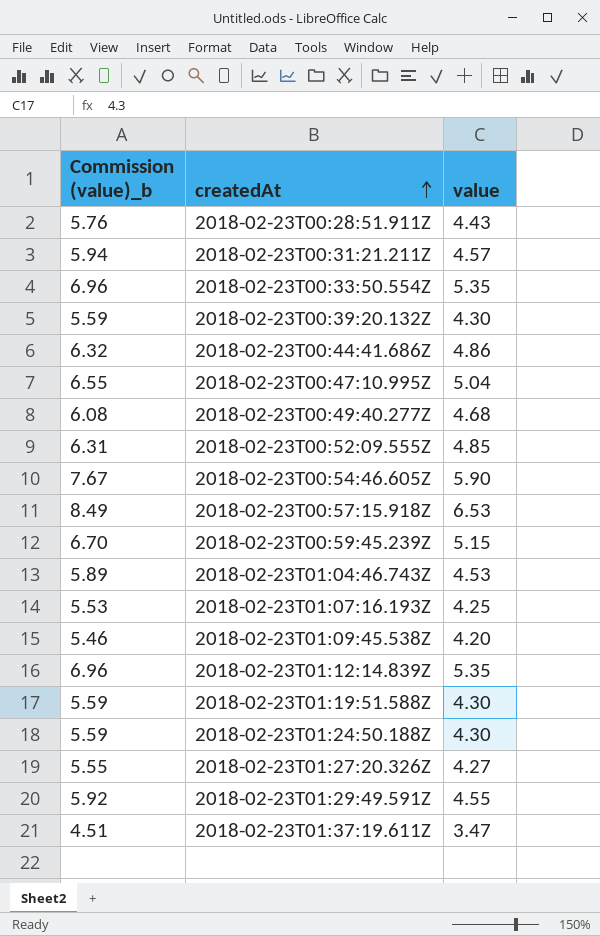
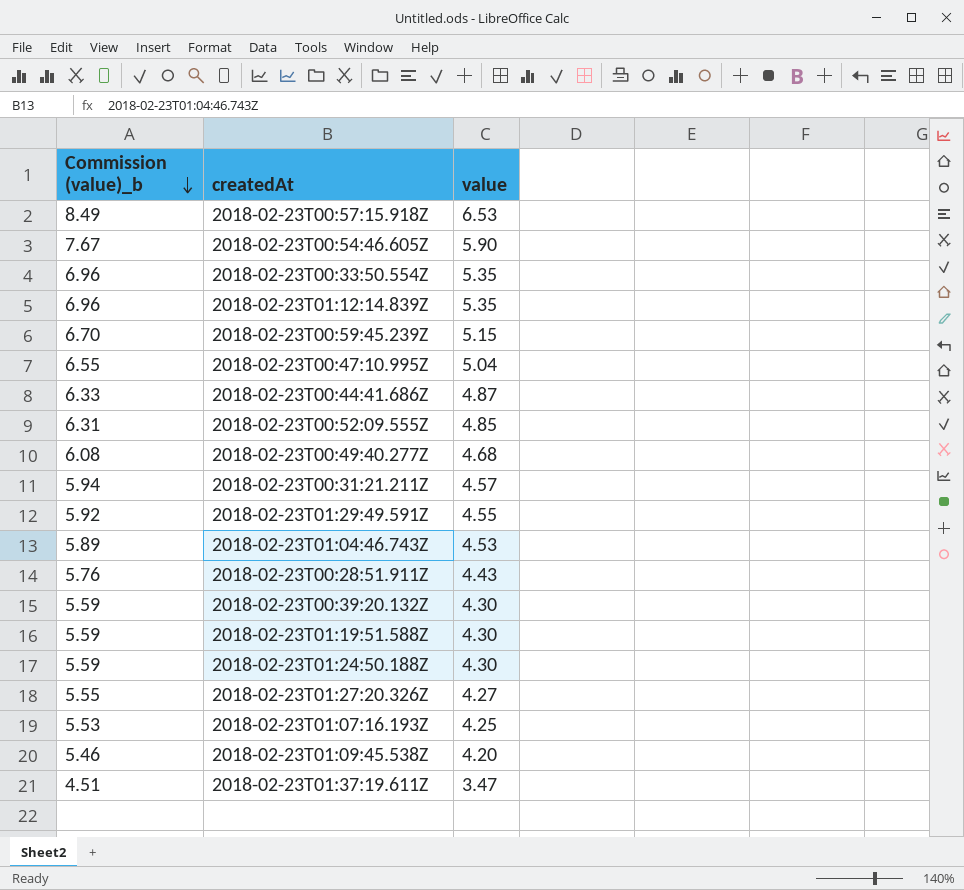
row order: createdAt ascending -> Commission (value)_b descending
2018-02-23T00:44:41.686Z | Commission (value)_b: 6.32 -> 6.33
2018-02-23T00:44:41.686Z | value: 4.86 -> 4.87

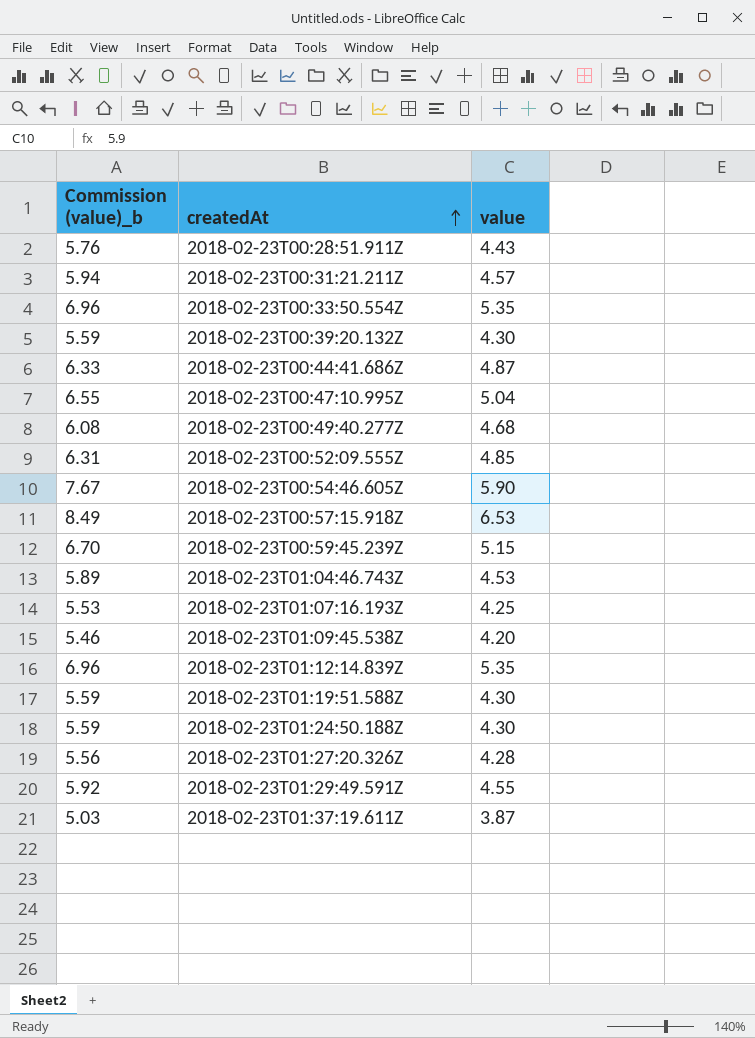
row order: Commission (value)_b descending -> createdAt ascending
2018-02-23T01:27:20.326Z | Commission (value)_b: 5.55 -> 5.56
2018-02-23T01:27:20.326Z | value: 4.27 -> 4.28
2018-02-23T01:37:19.611Z | Commission (value)_b: 4.51 -> 5.03
2018-02-23T01:37:19.611Z | value: 3.47 -> 3.87

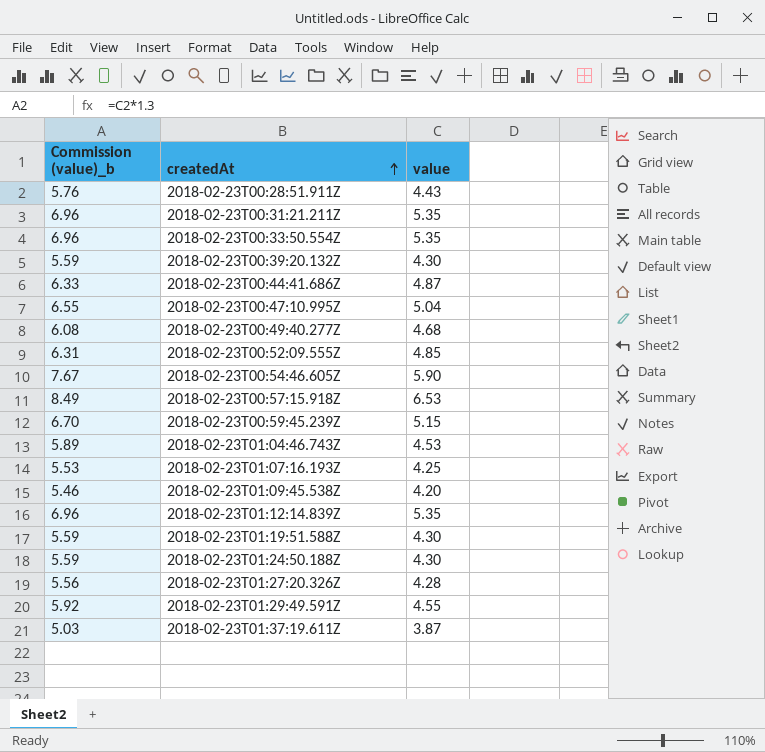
2018-02-23T00:31:21.211Z | Commission (value)_b: 5.94 -> 6.96
2018-02-23T00:31:21.211Z | value: 4.57 -> 5.35

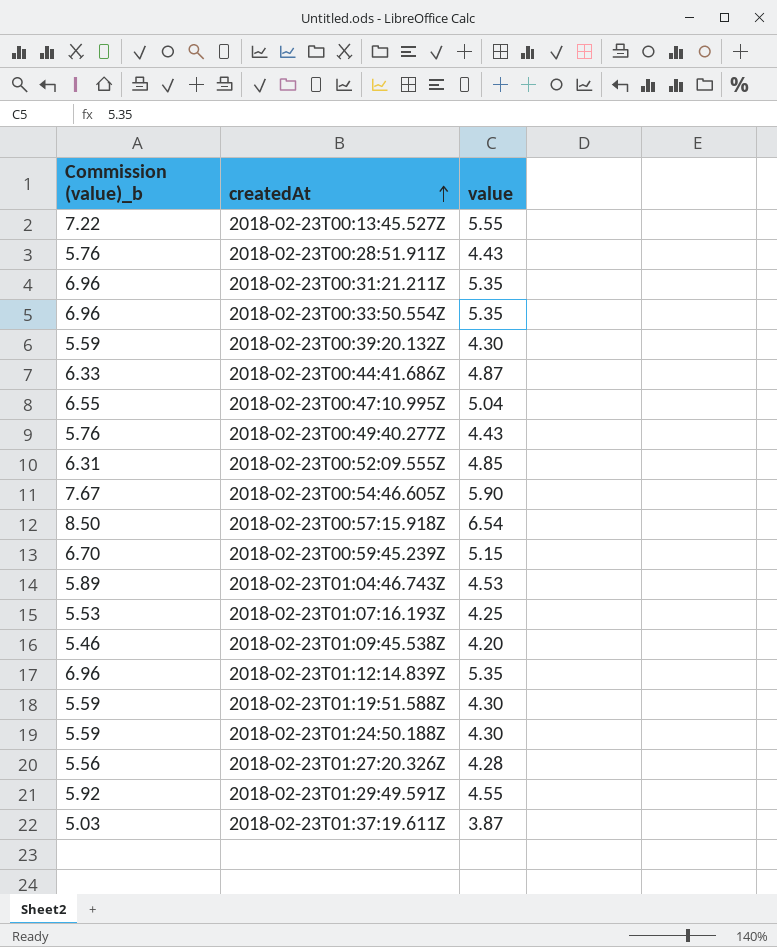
row 2018-02-23T00:13:45.527Z: none -> 7.22 | 5.55
2018-02-23T00:49:40.277Z | Commission (value)_b: 6.08 -> 5.76
2018-02-23T00:49:40.277Z | value: 4.68 -> 4.43
2018-02-23T00:57:15.918Z | Commission (value)_b: 8.49 -> 8.50
2018-02-23T00:57:15.918Z | value: 6.53 -> 6.54

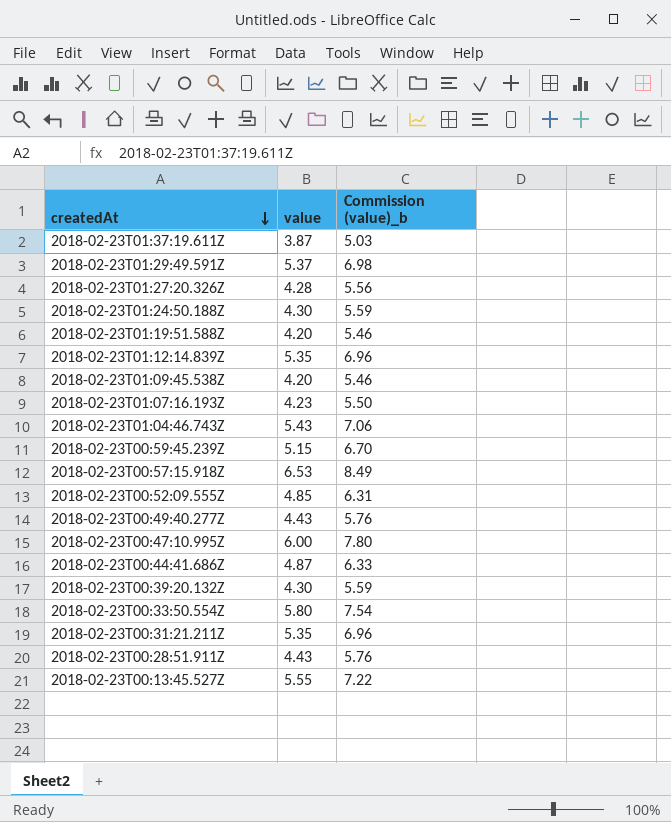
row order: createdAt ascending -> createdAt descending
column Commission (value)_b | position: 1 -> 3
row 2018-02-23T00:54:46.605Z: 7.67 | 5.90 -> none
2018-02-23T01:29:49.591Z | value: 4.55 -> 5.37
2018-02-23T01:29:49.591Z | Commission (value)_b: 5.92 -> 6.98
2018-02-23T01:19:51.588Z | value: 4.30 -> 4.20
2018-02-23T01:19:51.588Z | Commission (value)_b: 5.59 -> 5.46
2018-02-23T01:07:16.193Z | value: 4.25 -> 4.23
2018-02-23T01:07:16.193Z | Commission (value)_b: 5.53 -> 5.50
2018-02-23T01:04:46.743Z | value: 4.53 -> 5.43
2018-02-23T01:04:46.743Z | Commission (value)_b: 5.89 -> 7.06
2018-02-23T00:57:15.918Z | value: 6.54 -> 6.53
2018-02-23T00:57:15.918Z | Commission (value)_b: 8.50 -> 8.49
2018-02-23T00:47:10.995Z | value: 5.04 -> 6.00
2018-02-23T00:47:10.995Z | Commission (value)_b: 6.55 -> 7.80
2018-02-23T00:33:50.554Z | value: 5.35 -> 5.80
2018-02-23T00:33:50.554Z | Commission (value)_b: 6.96 -> 7.54

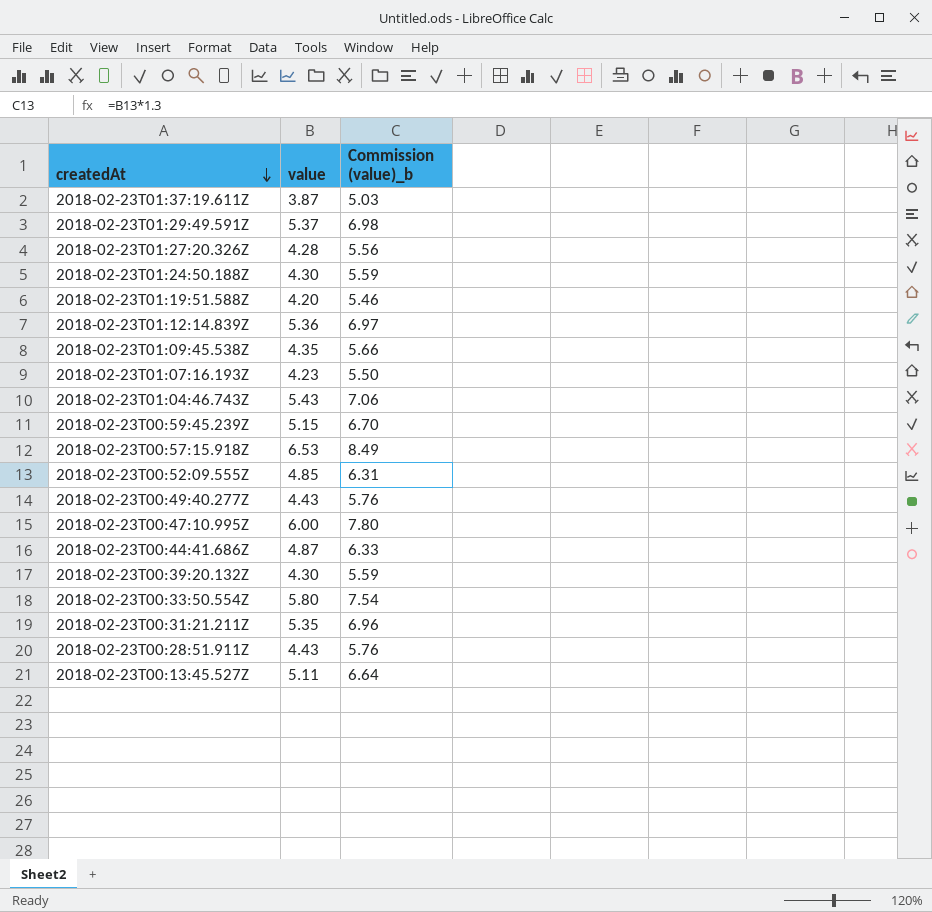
2018-02-23T01:12:14.839Z | value: 5.35 -> 5.36
2018-02-23T01:12:14.839Z | Commission (value)_b: 6.96 -> 6.97
2018-02-23T01:09:45.538Z | value: 4.20 -> 4.35
2018-02-23T01:09:45.538Z | Commission (value)_b: 5.46 -> 5.66
2018-02-23T00:13:45.527Z | value: 5.55 -> 5.11
2018-02-23T00:13:45.527Z | Commission (value)_b: 7.22 -> 6.64

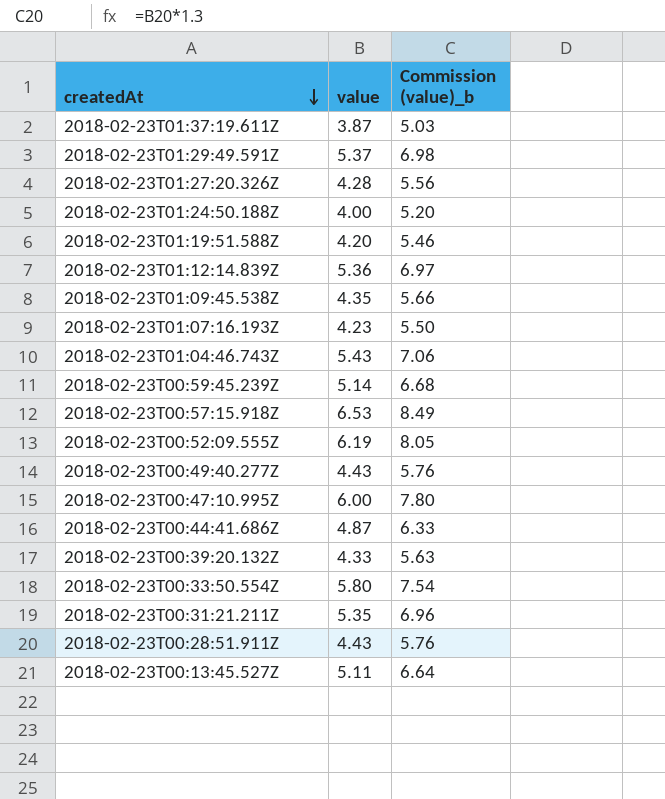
2018-02-23T01:24:50.188Z | value: 4.30 -> 4.00
2018-02-23T01:24:50.188Z | Commission (value)_b: 5.59 -> 5.20
2018-02-23T00:59:45.239Z | value: 5.15 -> 5.14
2018-02-23T00:59:45.239Z | Commission (value)_b: 6.70 -> 6.68
2018-02-23T00:52:09.555Z | value: 4.85 -> 6.19
2018-02-23T00:52:09.555Z | Commission (value)_b: 6.31 -> 8.05
2018-02-23T00:39:20.132Z | value: 4.30 -> 4.33
2018-02-23T00:39:20.132Z | Commission (value)_b: 5.59 -> 5.63

